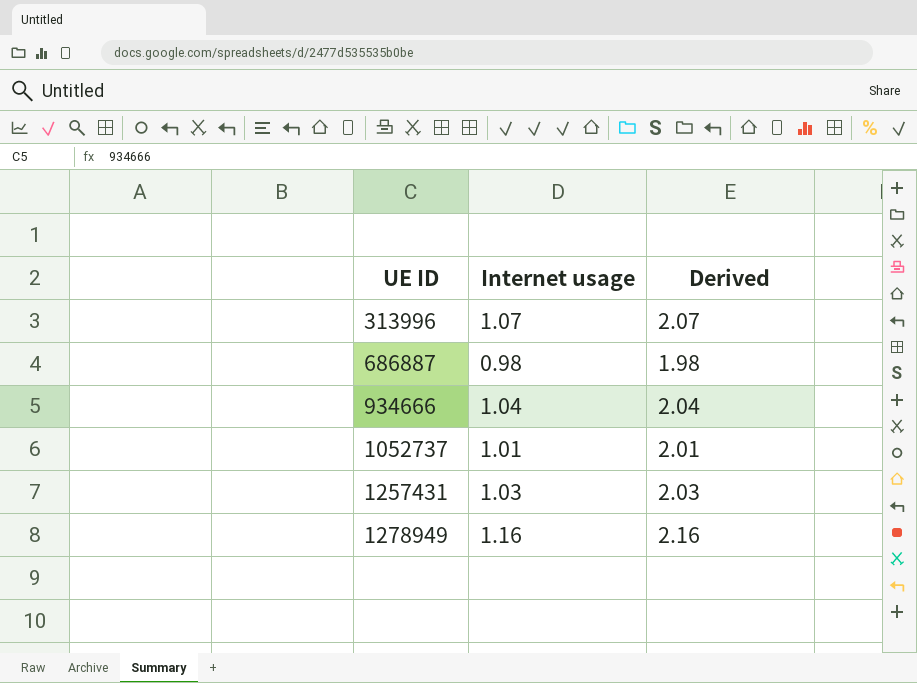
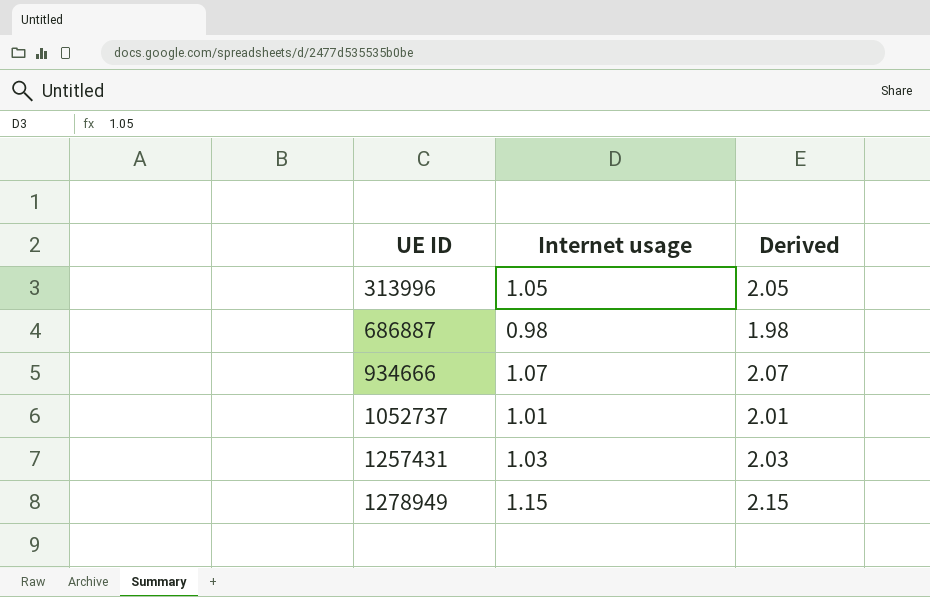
313996 | Internet usage: 1.07 -> 1.05
313996 | Derived: 2.07 -> 2.05
934666 | Internet usage: 1.04 -> 1.07
934666 | Derived: 2.04 -> 2.07
1278949 | Internet usage: 1.16 -> 1.15
1278949 | Derived: 2.16 -> 2.15

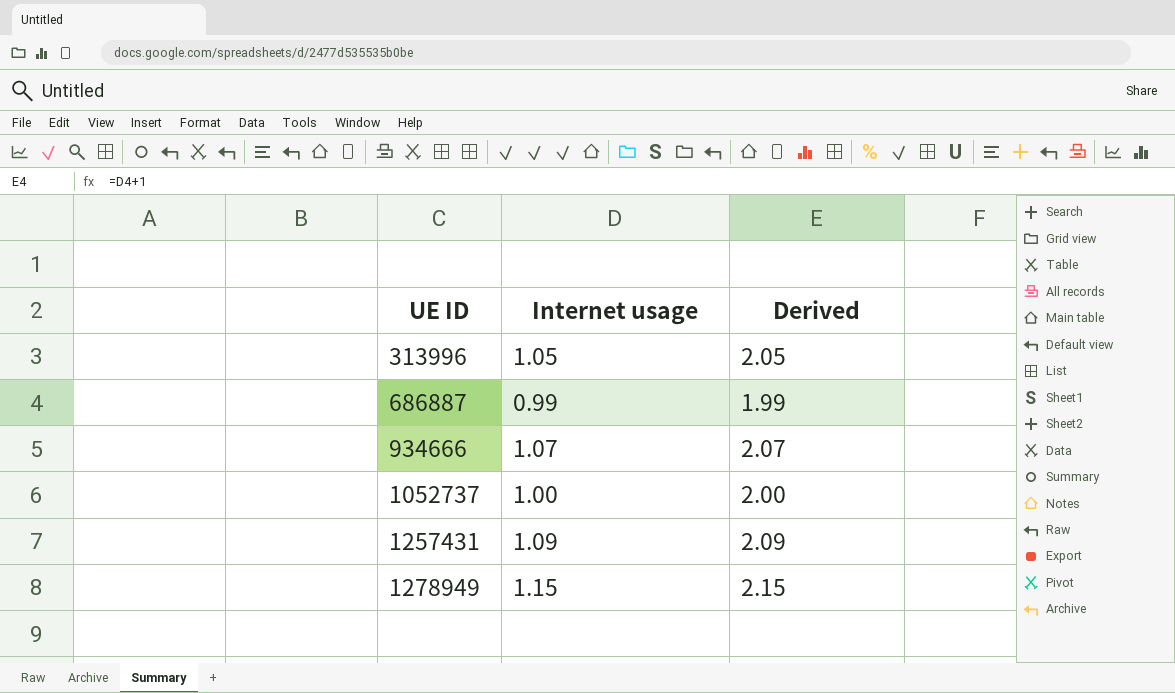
686887 | Internet usage: 0.98 -> 0.99
686887 | Derived: 1.98 -> 1.99
1052737 | Internet usage: 1.01 -> 1.00
1052737 | Derived: 2.01 -> 2.00
1257431 | Internet usage: 1.03 -> 1.09
1257431 | Derived: 2.03 -> 2.09

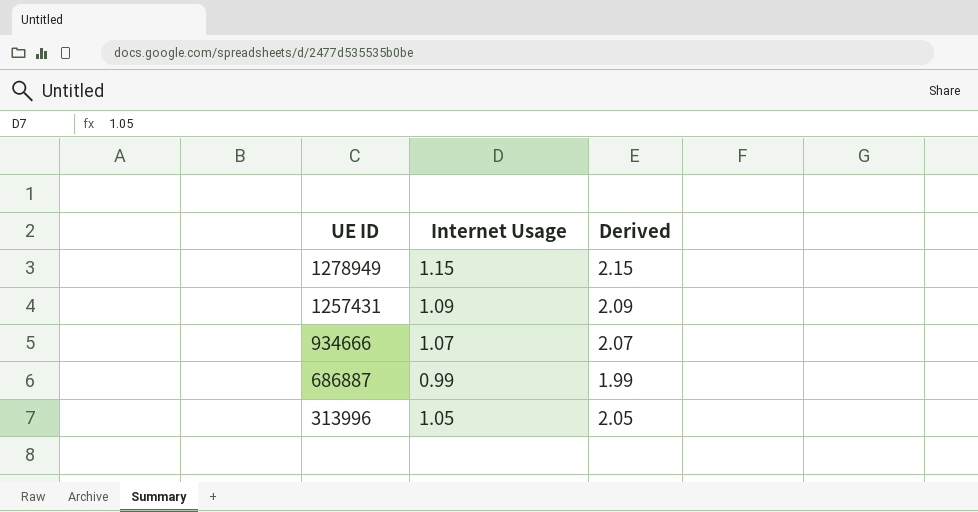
row order: UE ID ascending -> UE ID descending
column name: Internet usage -> Internet Usage
row 1052737: 1.00 | 2.00 -> none

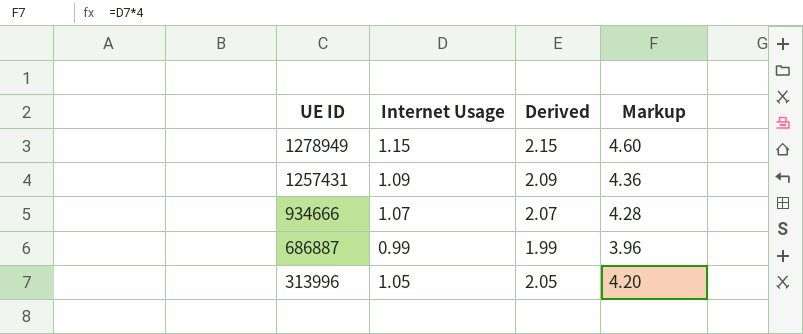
column Markup | formula: none -> [Internet Usage] * 4

